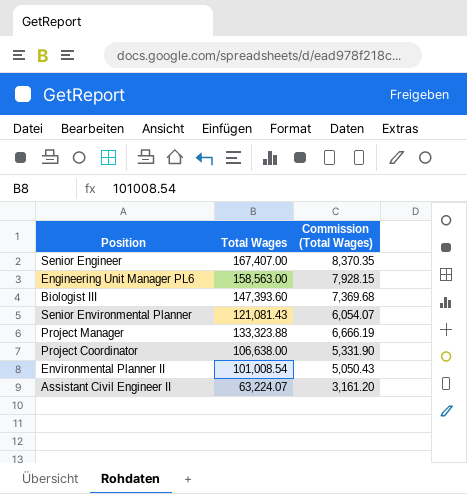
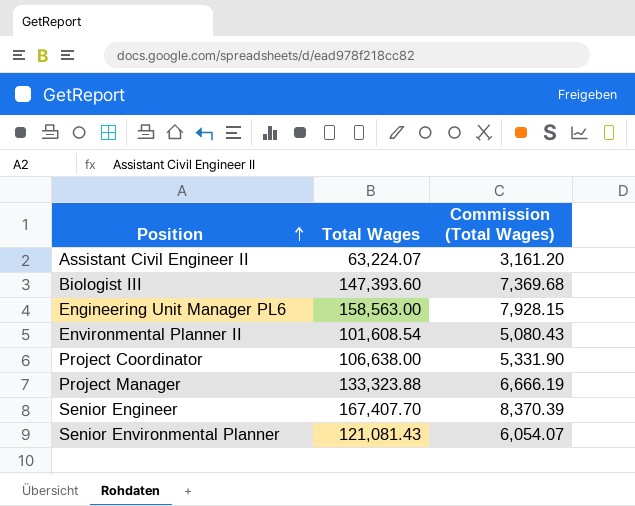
row order: none -> Position ascending
Environmental Planner II | Total Wages: 101,008.54 -> 101,608.54
Environmental Planner II | Commission (Total Wages): 5,050.43 -> 5,080.43
Senior Engineer | Total Wages: 167,407.00 -> 167,407.70
Senior Engineer | Commission (Total Wages): 8,370.35 -> 8,370.39

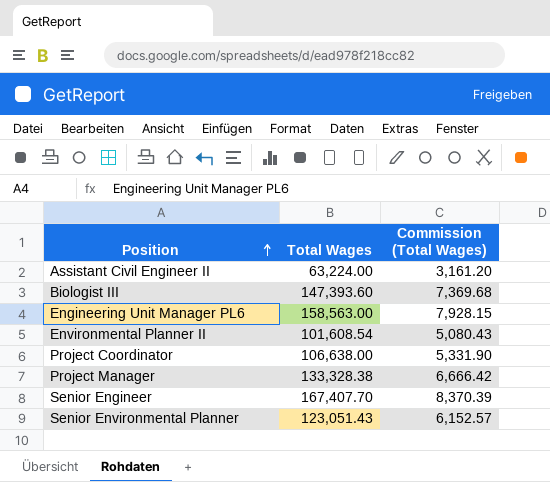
Assistant Civil Engineer II | Total Wages: 63,224.07 -> 63,224.00
Project Manager | Total Wages: 133,323.88 -> 133,328.38
Project Manager | Commission (Total Wages): 6,666.19 -> 6,666.42
Senior Environmental Planner | Total Wages: 121,081.43 -> 123,051.43
Senior Environmental Planner | Commission (Total Wages): 6,054.07 -> 6,152.57

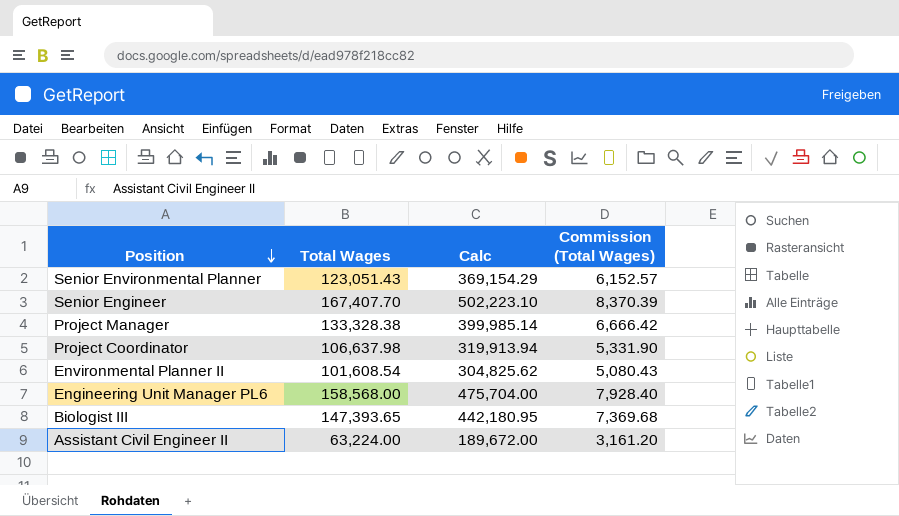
row order: Position ascending -> Position descending
column Calc | formula: none -> [Total Wages] * 3
Project Coordinator | Total Wages: 106,638.00 -> 106,637.98
Engineering Unit Manager PL6 | Total Wages: 158,563.00 -> 158,568.00
Engineering Unit Manager PL6 | Commission (Total Wages): 7,928.15 -> 7,928.40
Biologist III | Total Wages: 147,393.60 -> 147,393.65

